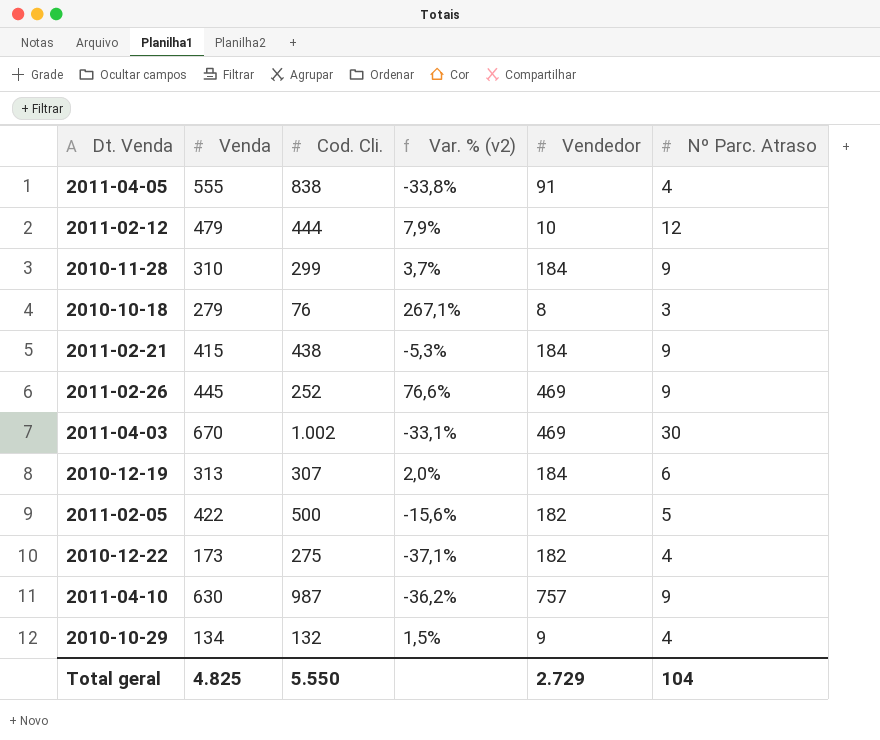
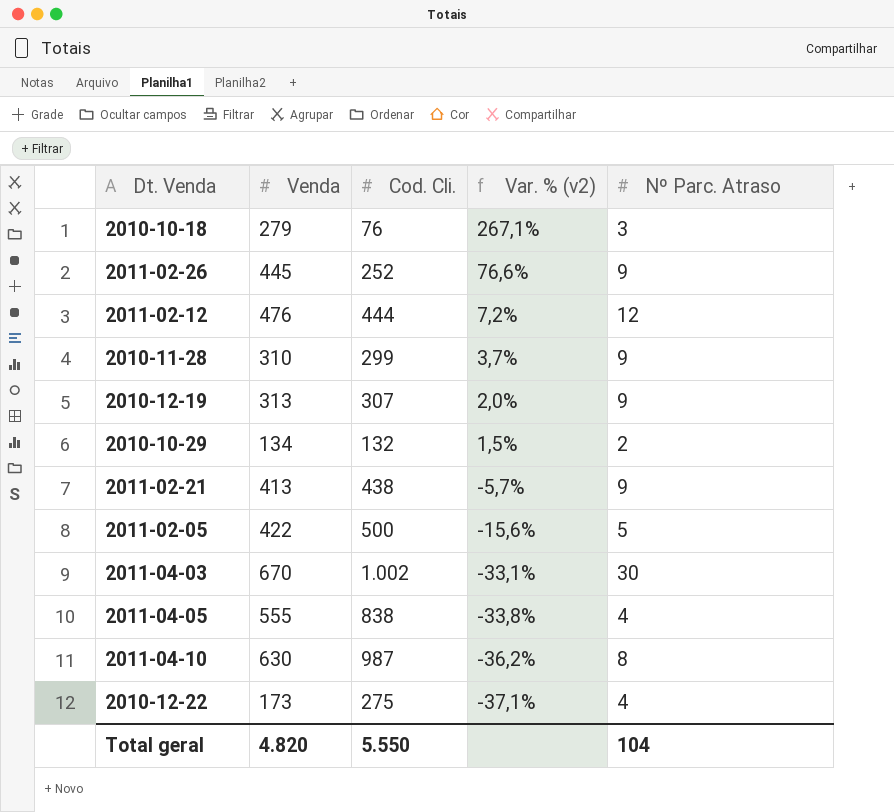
row order: none -> Var. % (v2) descending
column Vendedor | position: 5 -> none
2011-02-12 | Venda: 479 -> 476
2011-02-12 | Var. % (v2): 7,9% -> 7,2%
2010-12-19 | Nº Parc. Atraso: 6 -> 9
2010-10-29 | Nº Parc. Atraso: 4 -> 2
2011-02-21 | Venda: 415 -> 413
2011-02-21 | Var. % (v2): -5,3% -> -5,7%
2011-04-10 | Nº Parc. Atraso: 9 -> 8
Total geral | Venda: 4.825 -> 4.820

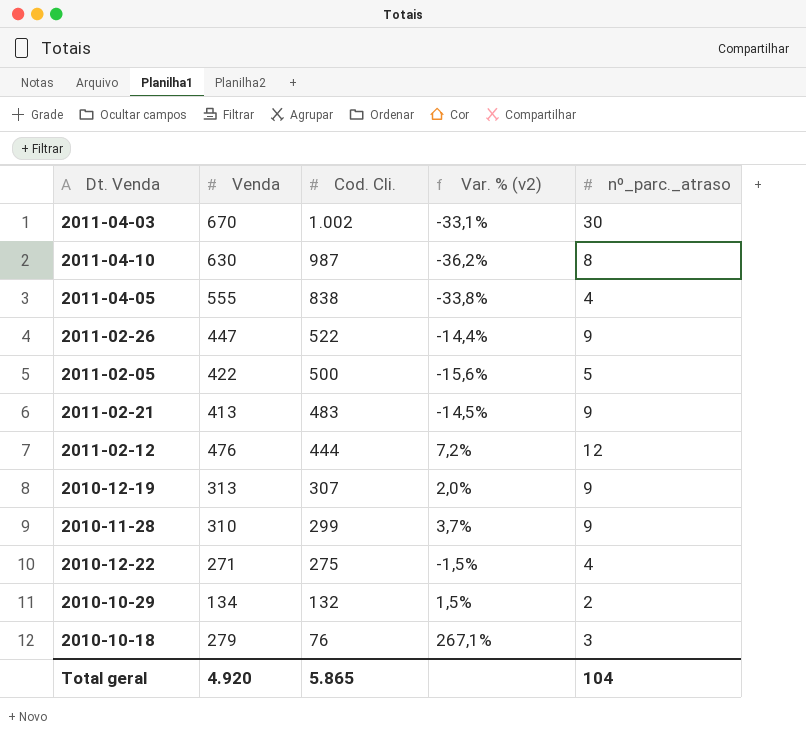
row order: Var. % (v2) descending -> Cod. Cli. descending
column name: Nº Parc. Atraso -> nº_parc._atraso
2011-02-26 | Venda: 445 -> 447
2011-02-26 | Cod. Cli.: 252 -> 522
2011-02-26 | Var. % (v2): 76,6% -> -14,4%
2011-02-21 | Cod. Cli.: 438 -> 483
2011-02-21 | Var. % (v2): -5,7% -> -14,5%
2010-12-22 | Venda: 173 -> 271
2010-12-22 | Var. % (v2): -37,1% -> -1,5%
Total geral | Venda: 4.820 -> 4.920
Total geral | Cod. Cli.: 5.550 -> 5.865

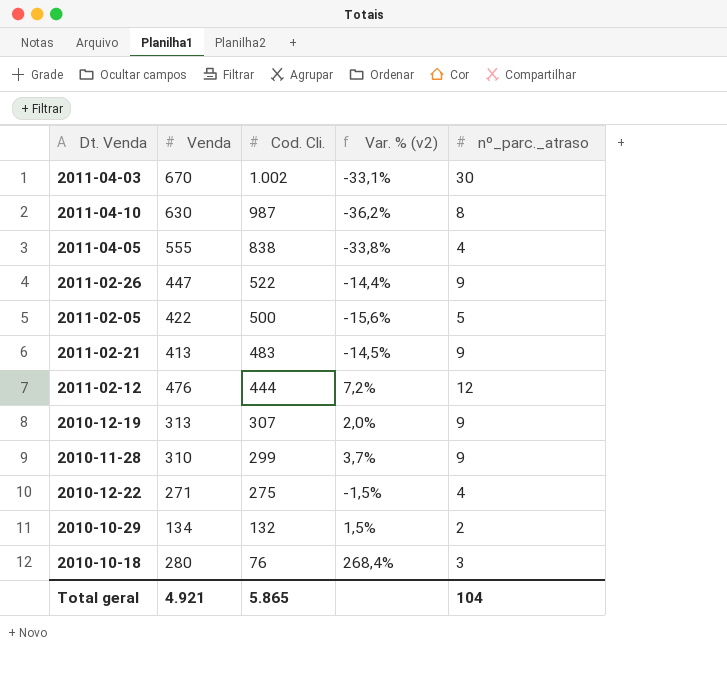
2010-10-18 | Venda: 279 -> 280
2010-10-18 | Var. % (v2): 267,1% -> 268,4%
Total geral | Venda: 4.920 -> 4.921

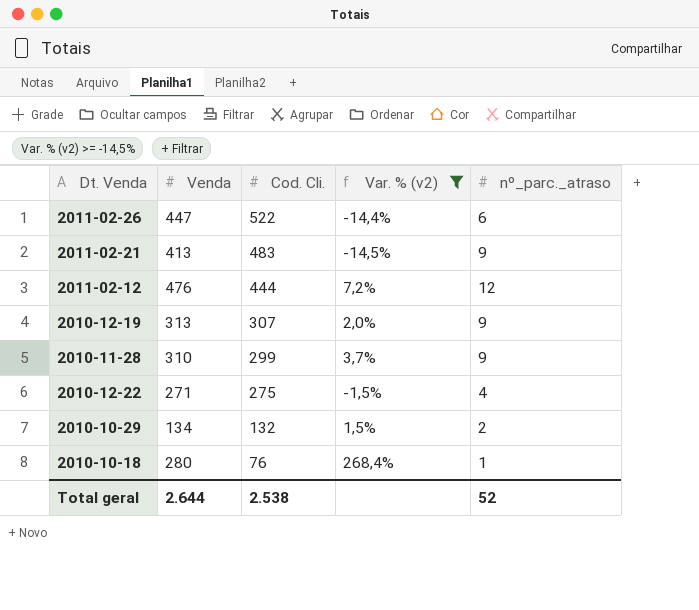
filter: none -> Var. % (v2) >= -14,5%
2011-02-26 | nº_parc._atraso: 9 -> 6
2010-10-18 | nº_parc._atraso: 3 -> 1
Total geral | Venda: 4.921 -> 2.644
Total geral | Cod. Cli.: 5.865 -> 2.538
Total geral | nº_parc._atraso: 104 -> 52

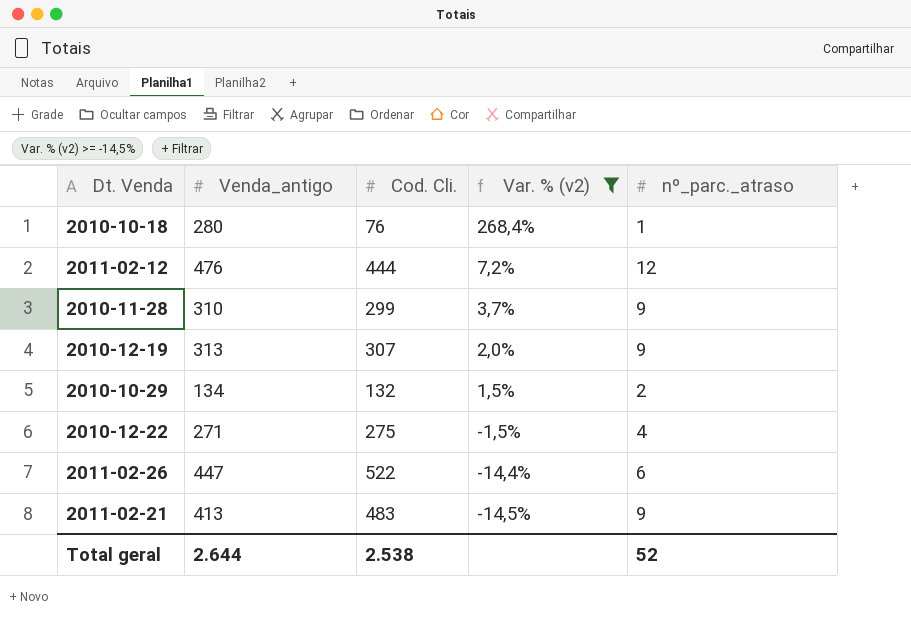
row order: Cod. Cli. descending -> Var. % (v2) descending
column name: Venda -> Venda_antigo

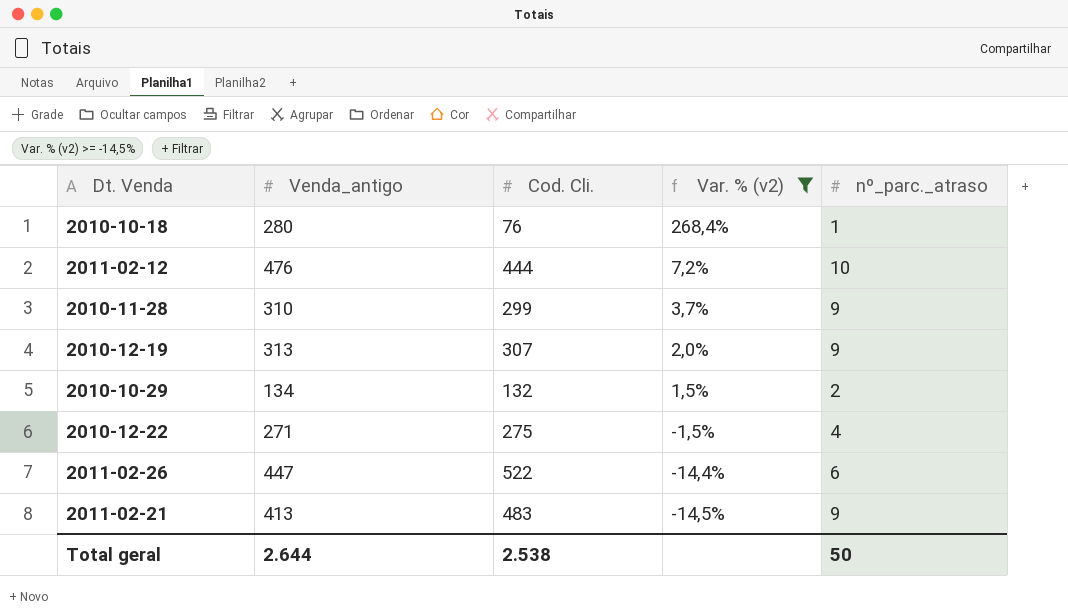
2011-02-12 | nº_parc._atraso: 12 -> 10
Total geral | nº_parc._atraso: 52 -> 50

